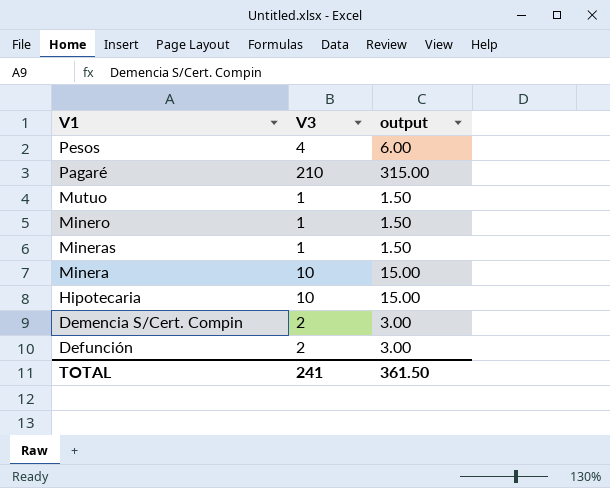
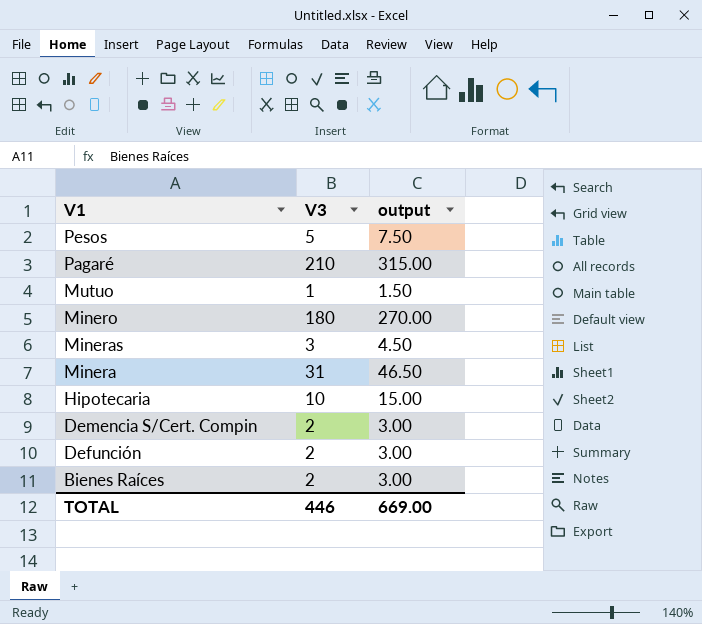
Pesos | V3: 4 -> 5
Pesos | output: 6.00 -> 7.50
Minero | V3: 1 -> 180
Minero | output: 1.50 -> 270.00
Mineras | V3: 1 -> 3
Mineras | output: 1.50 -> 4.50
Minera | V3: 10 -> 31
Minera | output: 15.00 -> 46.50
row Bienes Raíces: none -> 2 | 3.00
TOTAL | V3: 241 -> 446
TOTAL | output: 361.50 -> 669.00

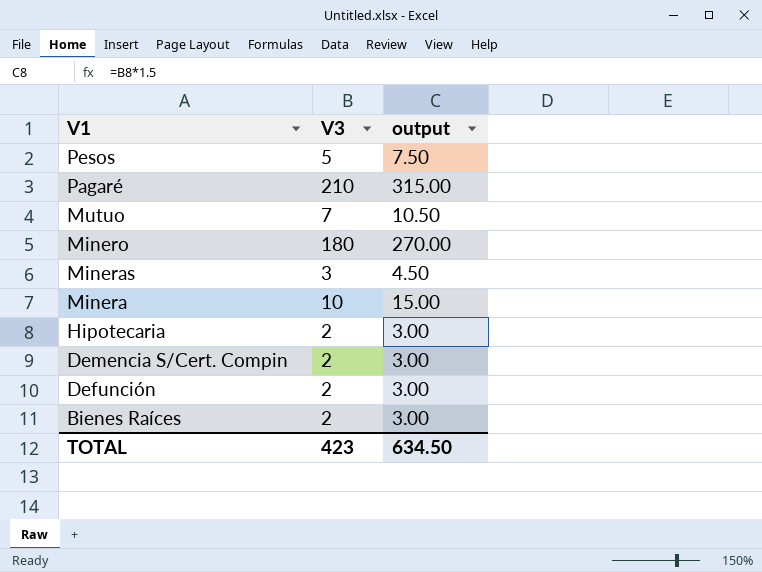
Mutuo | V3: 1 -> 7
Mutuo | output: 1.50 -> 10.50
Minera | V3: 31 -> 10
Minera | output: 46.50 -> 15.00
Hipotecaria | V3: 10 -> 2
Hipotecaria | output: 15.00 -> 3.00
TOTAL | V3: 446 -> 423
TOTAL | output: 669.00 -> 634.50

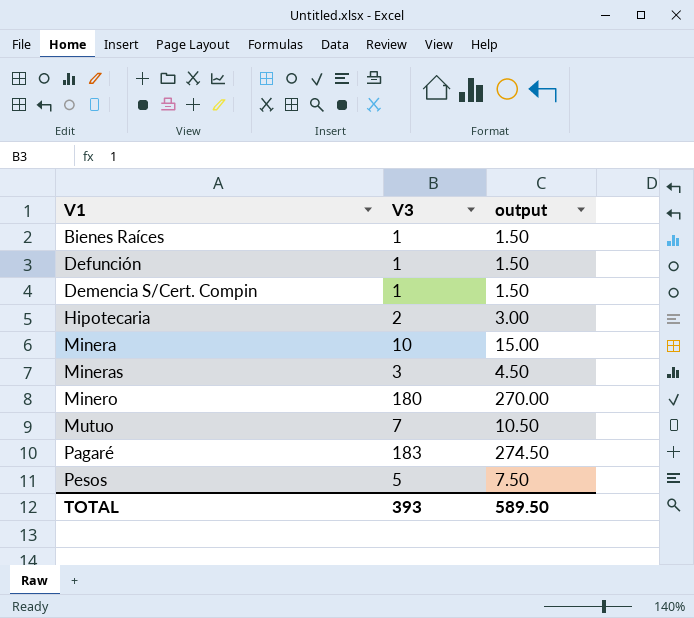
row order: V1 descending -> V1 ascending
Bienes Raíces | V3: 2 -> 1
Bienes Raíces | output: 3.00 -> 1.50
Defunción | V3: 2 -> 1
Defunción | output: 3.00 -> 1.50
Demencia S/Cert. Compin | V3: 2 -> 1
Demencia S/Cert. Compin | output: 3.00 -> 1.50
Pagaré | V3: 210 -> 183
Pagaré | output: 315.00 -> 274.50
TOTAL | V3: 423 -> 393
TOTAL | output: 634.50 -> 589.50

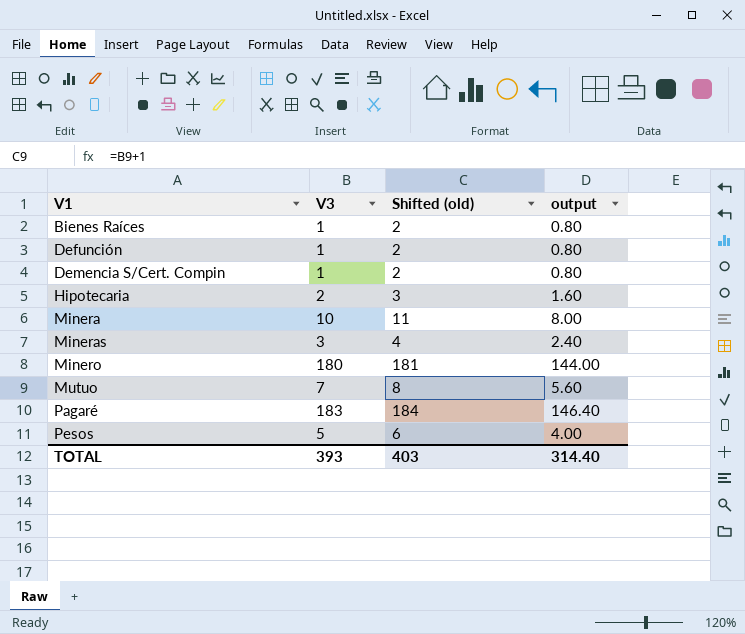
column Shifted (old) | formula: none -> [V3] + 1
column output | formula: [V3] * 1.5 -> [V3] * 0.8
TOTAL | output: 589.50 -> 314.40

